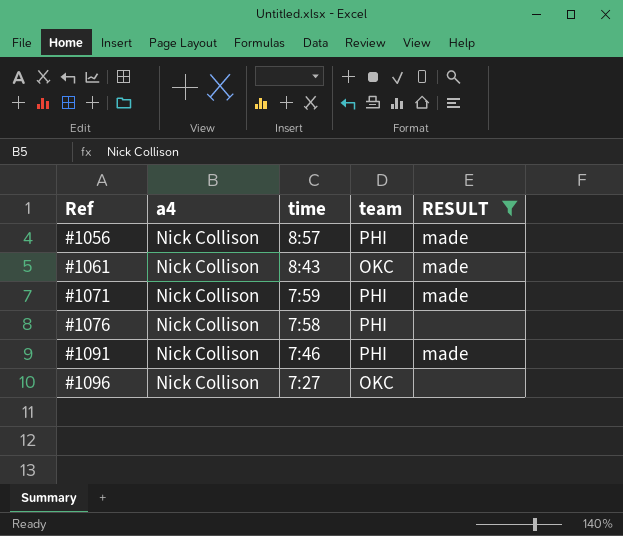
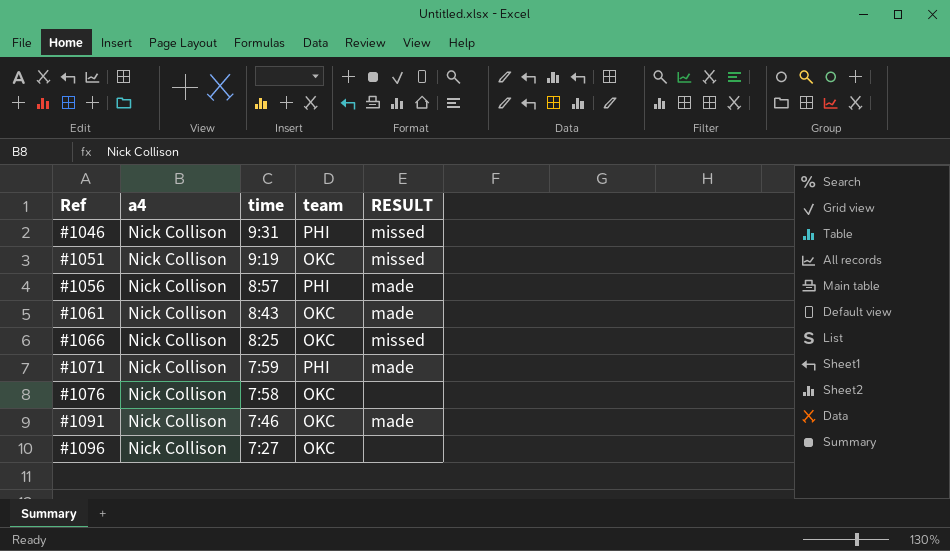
filter: RESULT != missed -> none
#1076 | team: PHI -> OKC
#1091 | team: PHI -> OKC

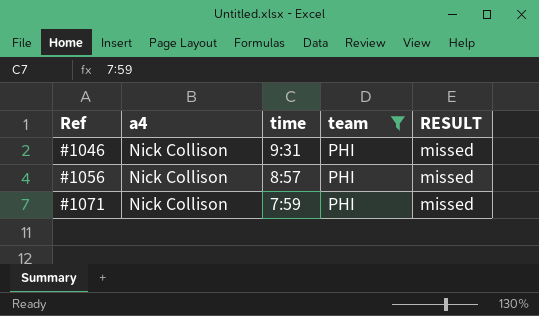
filter: none -> team = PHI
#1056 | RESULT: made -> missed
#1071 | RESULT: made -> missed

